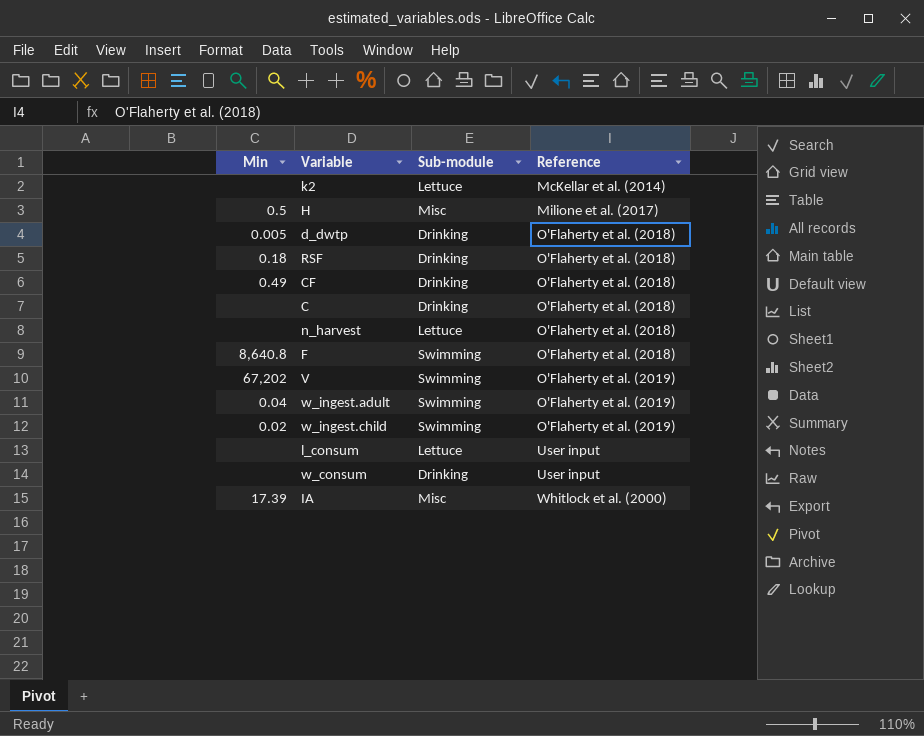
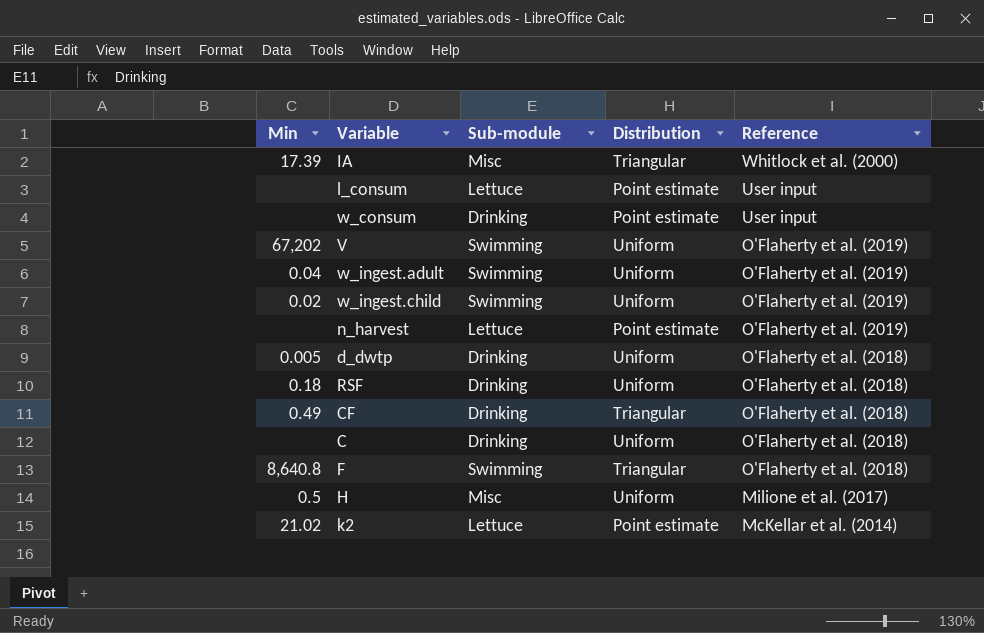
row order: Reference ascending -> Reference descending
column Distribution | position: none -> 4
n_harvest | Reference: O'Flaherty et al. (2018) -> O'Flaherty et al. (2019)
k2 | Min: none -> 21.02

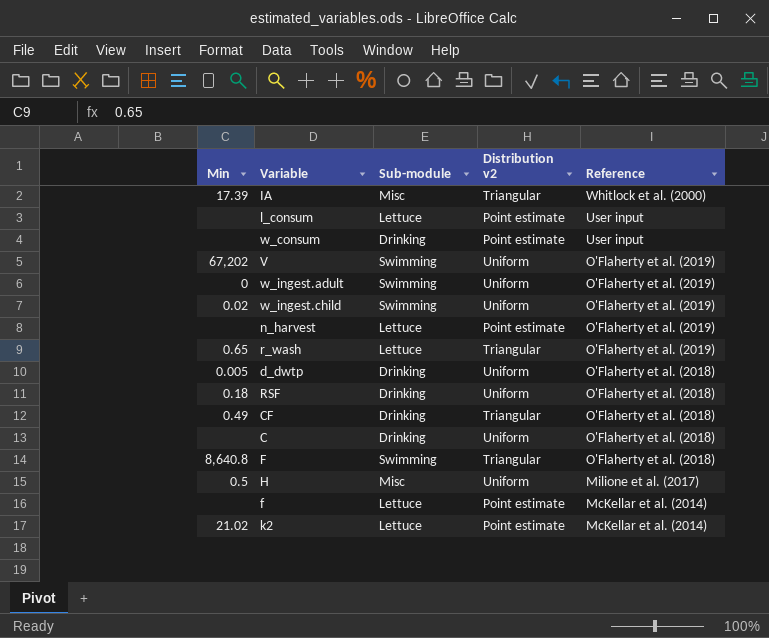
column name: Distribution -> Distribution v2
w_ingest.adult | Min: 0.04 -> 0
row r_wash: none -> 0.65 | Lettuce | Triangular | O'Flaherty et al. (2019)
row f: none -> none | Lettuce | Point estimate | McKellar et al. (2014)

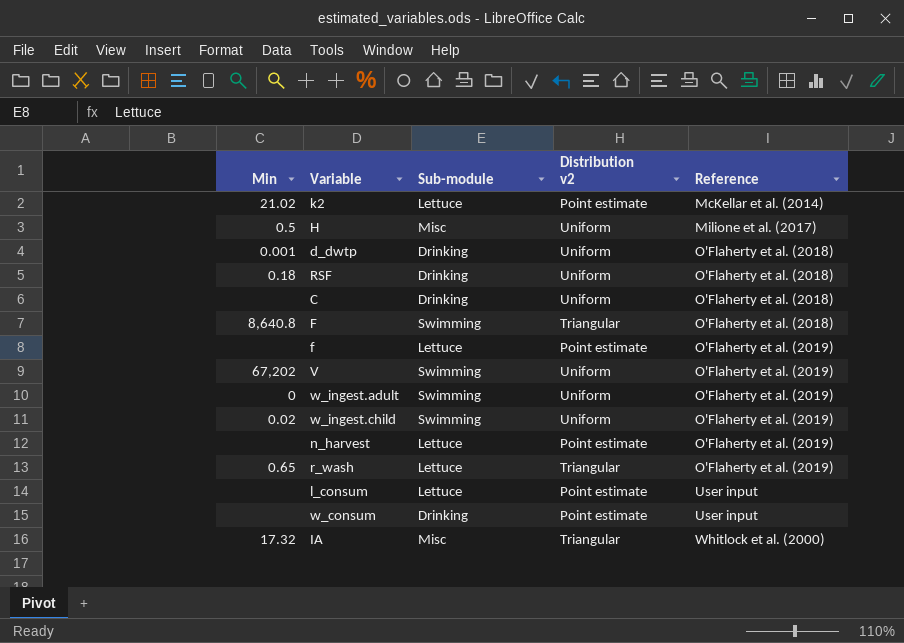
row order: Reference descending -> Reference ascending
row CF: 0.49 | Drinking | Triangular | O'Flaherty et al. (2018) -> none
d_dwtp | Min: 0.005 -> 0.001
f | Reference: McKellar et al. (2014) -> O'Flaherty et al. (2019)
IA | Min: 17.39 -> 17.32

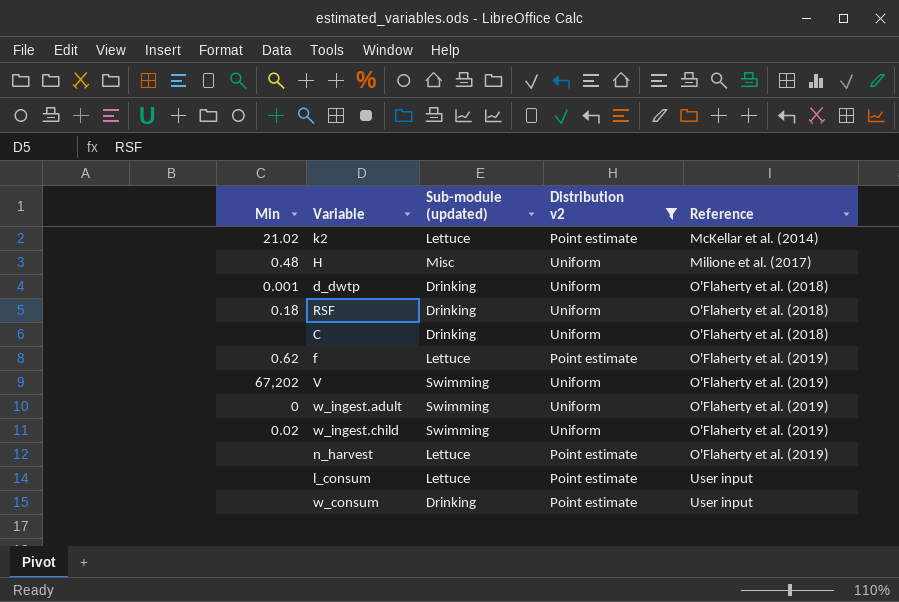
filter: none -> Distribution v2 != Triangular
column name: Sub-module -> Sub-module (updated)
H | Min: 0.5 -> 0.48
f | Min: none -> 0.62

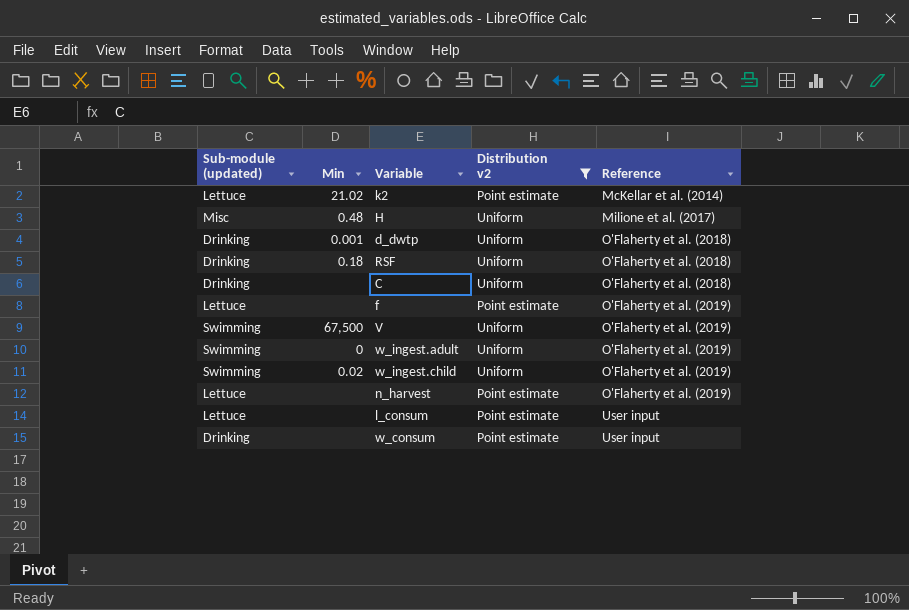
column Sub-module (updated) | position: 3 -> 1
f | Min: 0.62 -> none
V | Min: 67,202 -> 67,500

